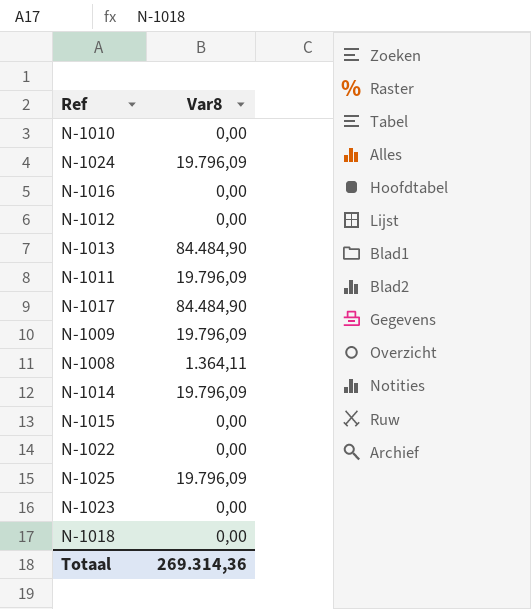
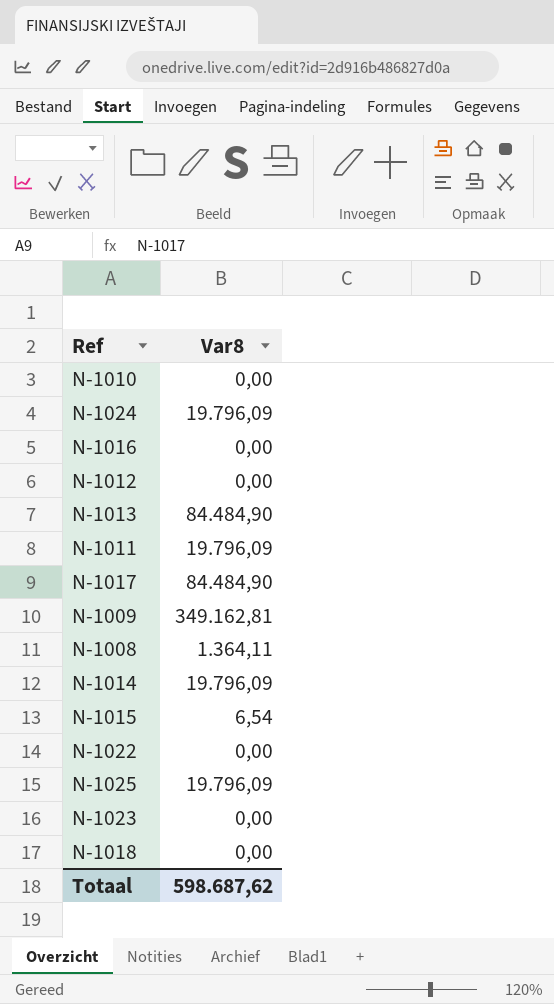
N-1009 | Var8: 19.796,09 -> 349.162,81
N-1015 | Var8: 0,00 -> 6,54
Totaal | Var8: 269.314,36 -> 598.687,62

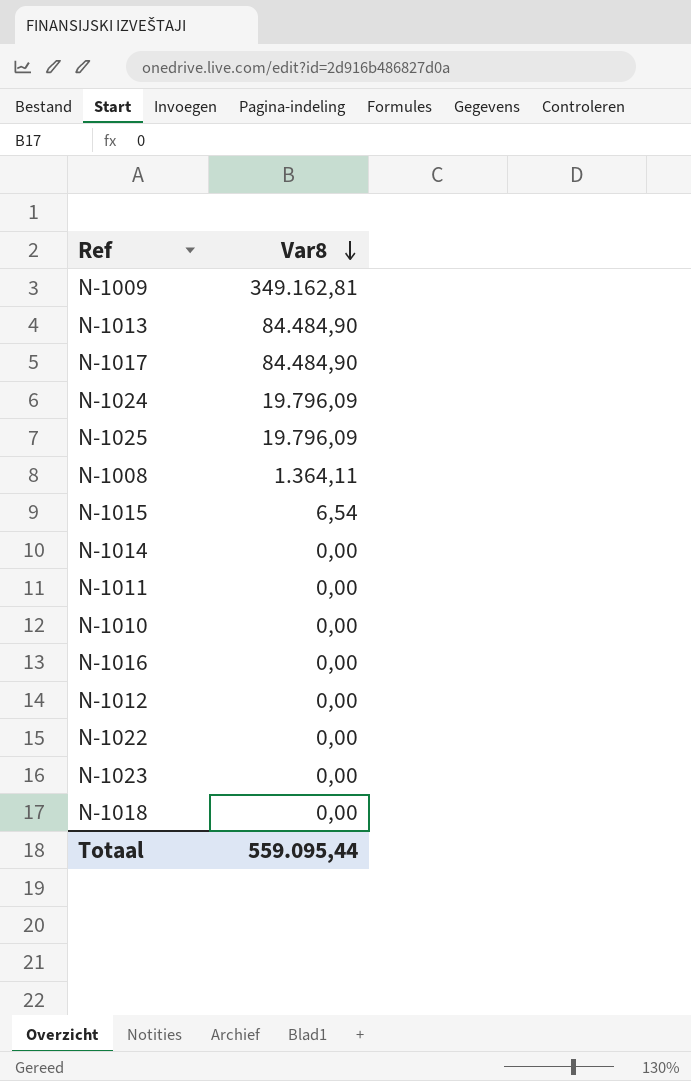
row order: none -> Var8 descending
N-1014 | Var8: 19.796,09 -> 0,00
N-1011 | Var8: 19.796,09 -> 0,00
Totaal | Var8: 598.687,62 -> 559.095,44

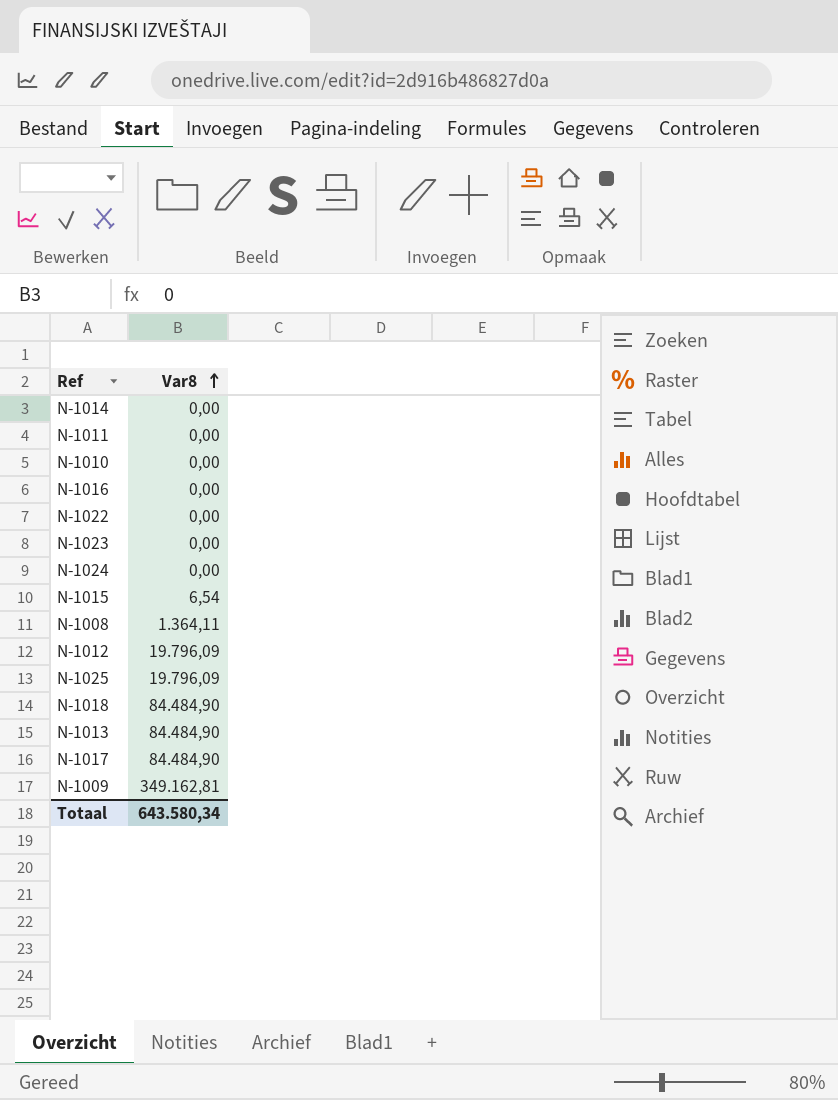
row order: Var8 descending -> Var8 ascending
N-1024 | Var8: 19.796,09 -> 0,00
N-1012 | Var8: 0,00 -> 19.796,09
N-1018 | Var8: 0,00 -> 84.484,90
Totaal | Var8: 559.095,44 -> 643.580,34

